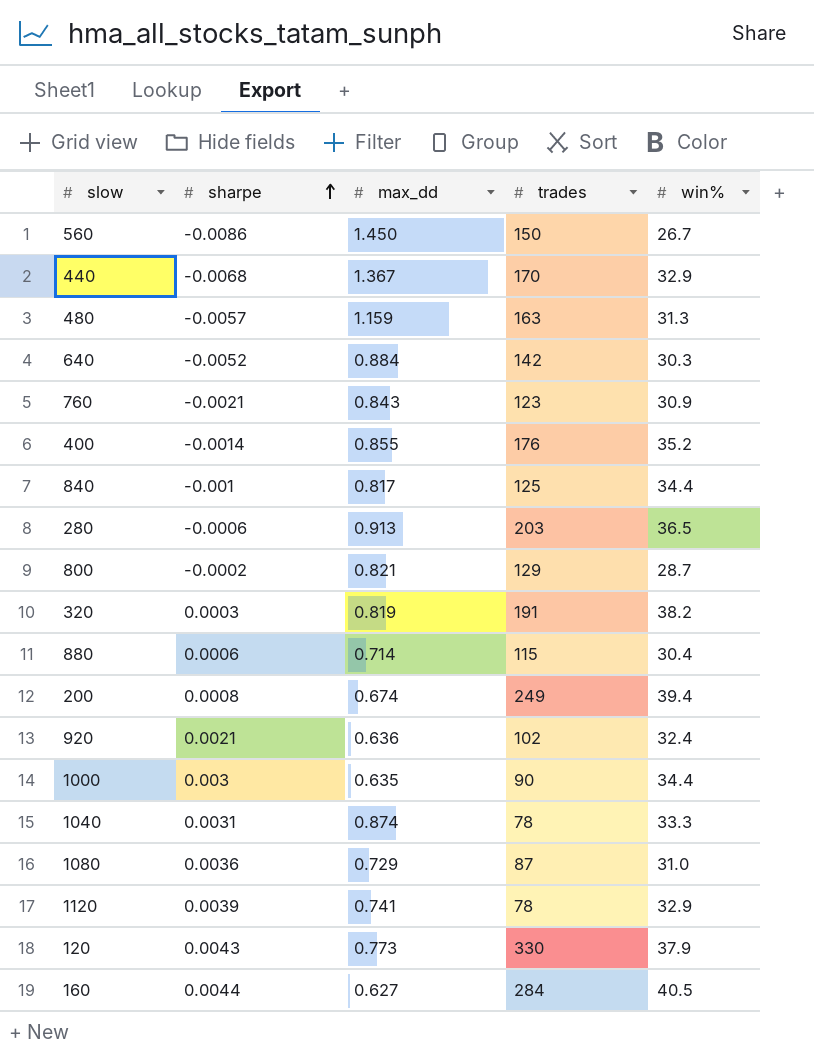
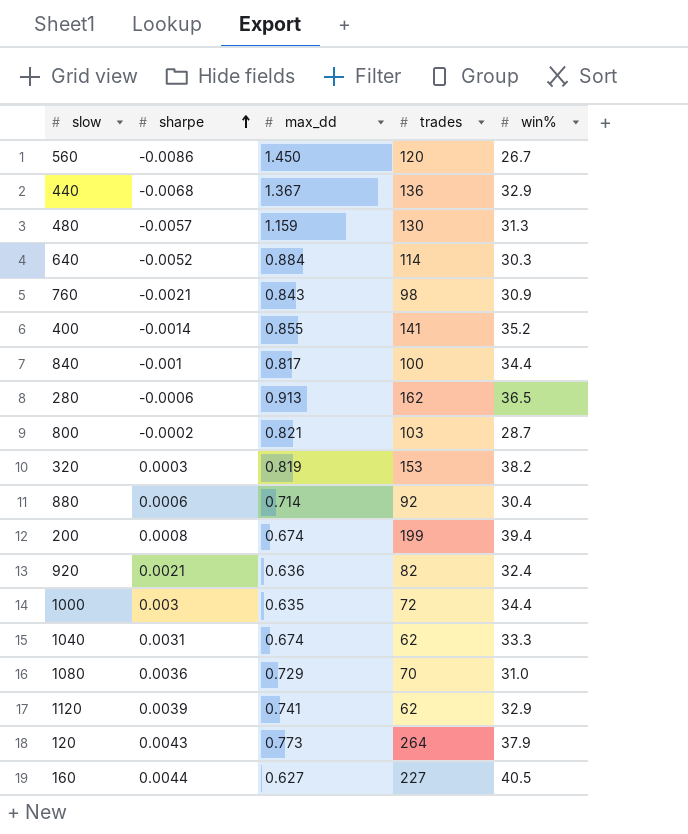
560 | trades: 150 -> 120
440 | trades: 170 -> 136
480 | trades: 163 -> 130
640 | trades: 142 -> 114
760 | trades: 123 -> 98
400 | trades: 176 -> 141
840 | trades: 125 -> 100
280 | trades: 203 -> 162
800 | trades: 129 -> 103
320 | trades: 191 -> 153
880 | trades: 115 -> 92
200 | trades: 249 -> 199
920 | trades: 102 -> 82
1000 | trades: 90 -> 72
1040 | max_dd: 0.874 -> 0.674
1040 | trades: 78 -> 62
1080 | trades: 87 -> 70
1120 | trades: 78 -> 62
120 | trades: 330 -> 264
160 | trades: 284 -> 227

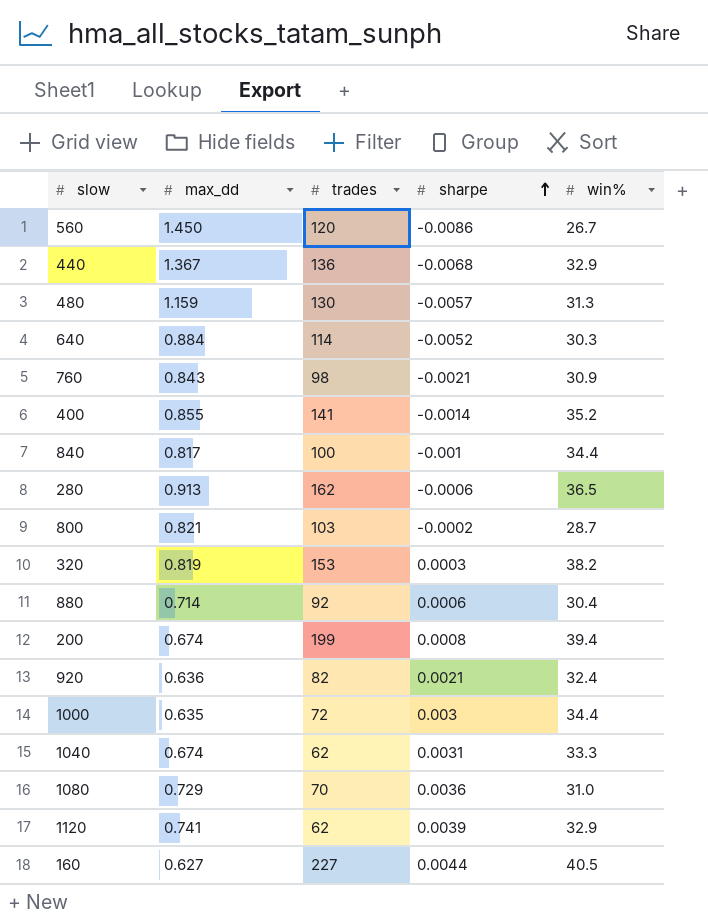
column sharpe | position: 2 -> 4
row 120: 0.0043 | 0.773 | 264 | 37.9 -> none

